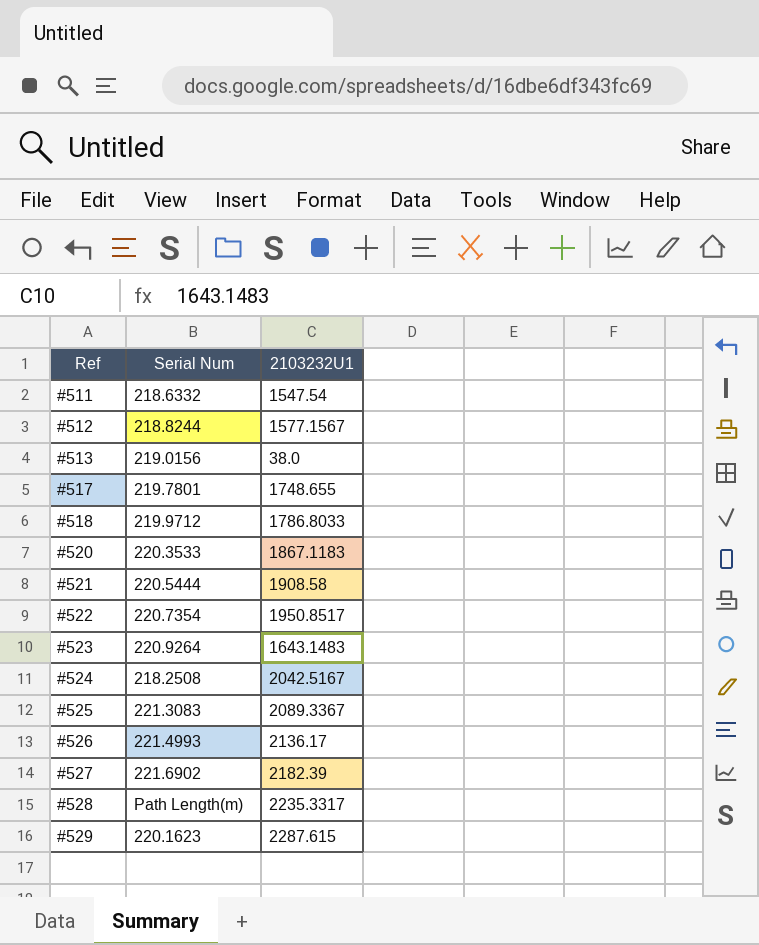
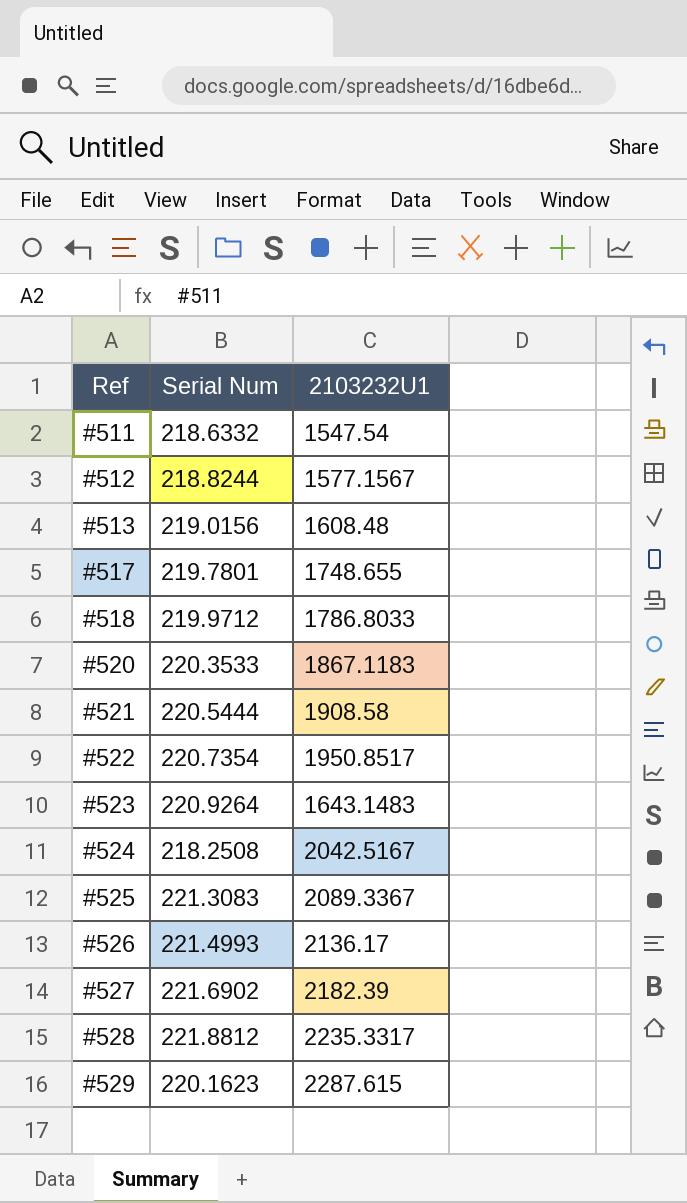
#513 | 2103232U1: 38.0 -> 1608.48
#528 | Serial Num: Path Length(m) -> 221.8812

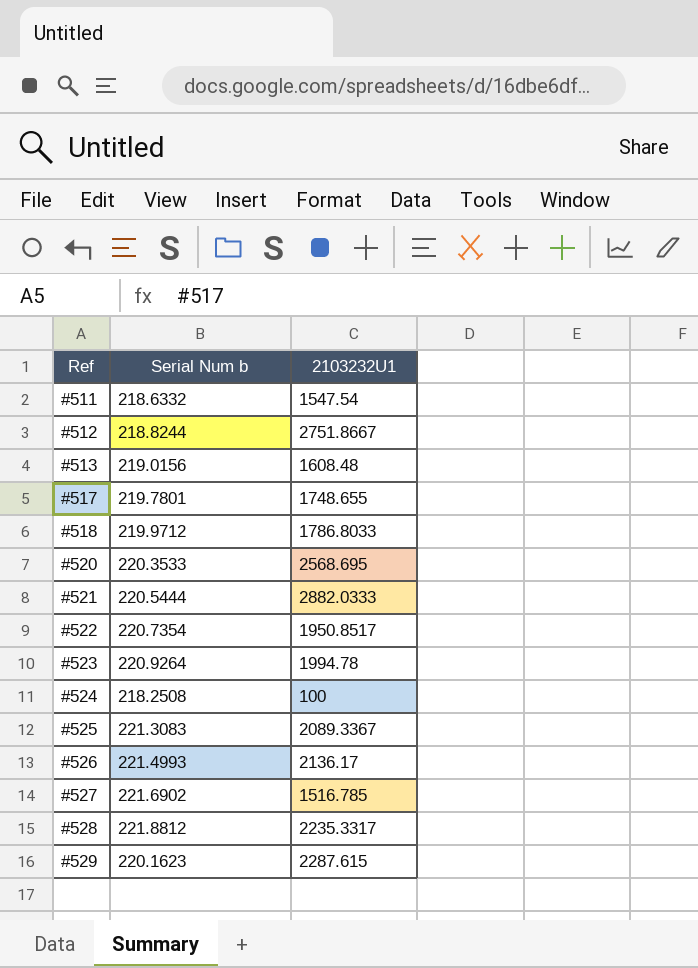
column name: Serial Num -> Serial Num b
#512 | 2103232U1: 1577.1567 -> 2751.8667
#520 | 2103232U1: 1867.1183 -> 2568.695
#521 | 2103232U1: 1908.58 -> 2882.0333
#523 | 2103232U1: 1643.1483 -> 1994.78
#524 | 2103232U1: 2042.5167 -> 100
#527 | 2103232U1: 2182.39 -> 1516.785

